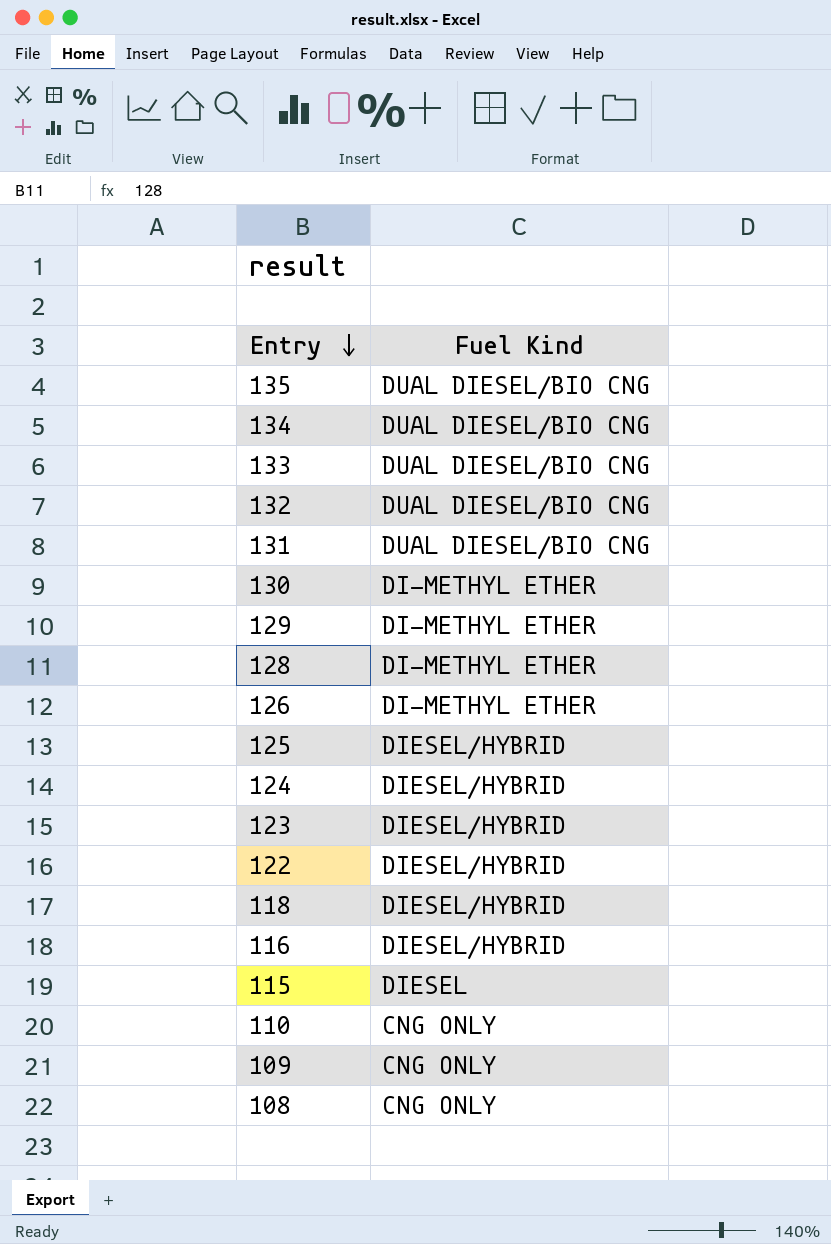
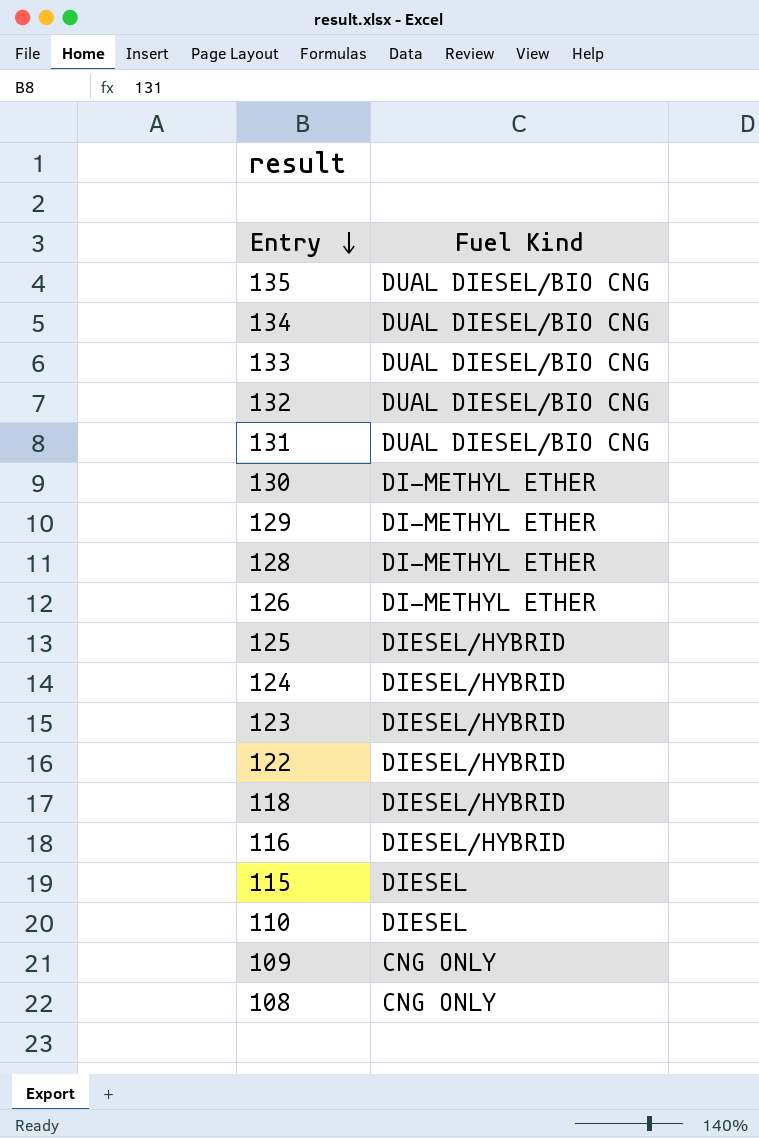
110 | Fuel Kind: CNG ONLY -> DIESEL

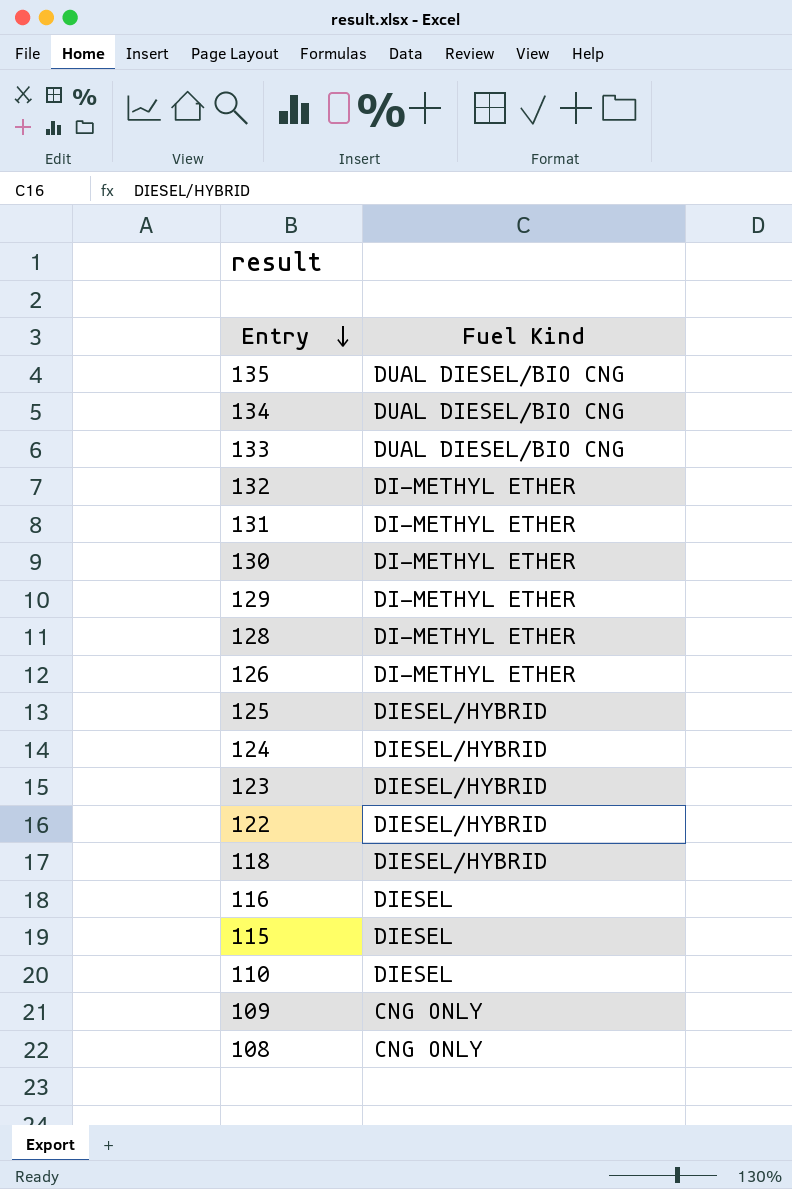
132 | Fuel Kind: DUAL DIESEL/BIO CNG -> DI-METHYL ETHER
131 | Fuel Kind: DUAL DIESEL/BIO CNG -> DI-METHYL ETHER
116 | Fuel Kind: DIESEL/HYBRID -> DIESEL

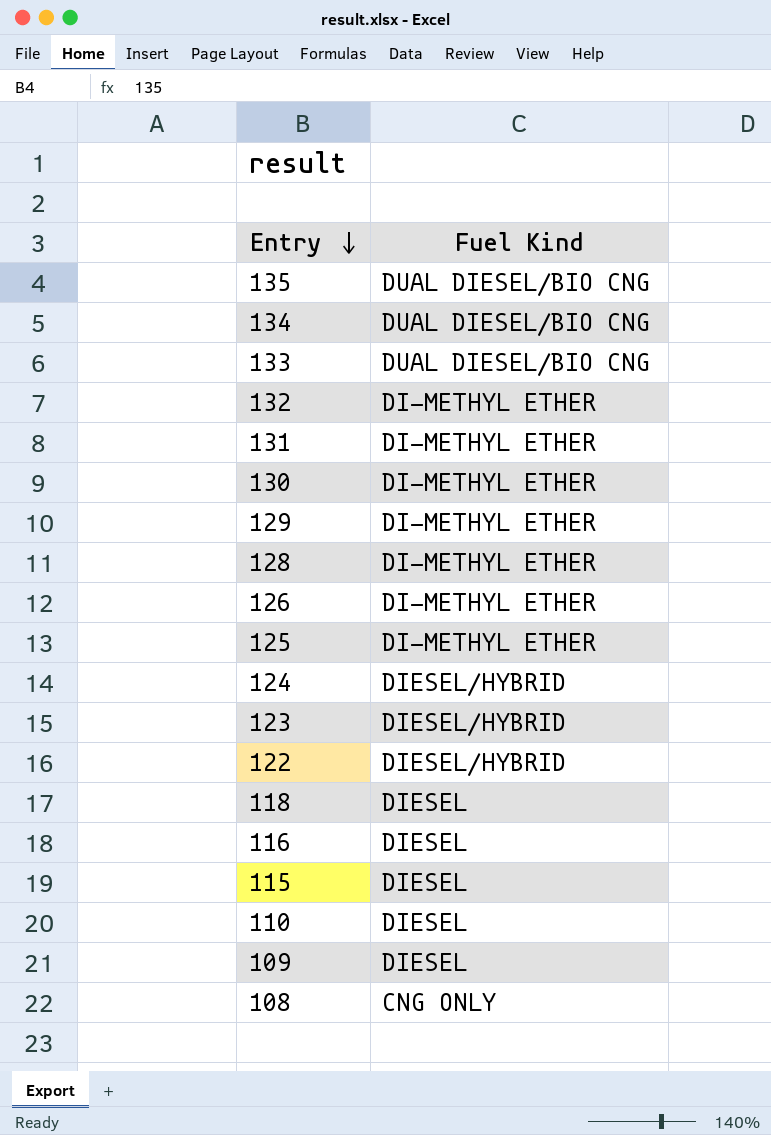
125 | Fuel Kind: DIESEL/HYBRID -> DI-METHYL ETHER
118 | Fuel Kind: DIESEL/HYBRID -> DIESEL
109 | Fuel Kind: CNG ONLY -> DIESEL

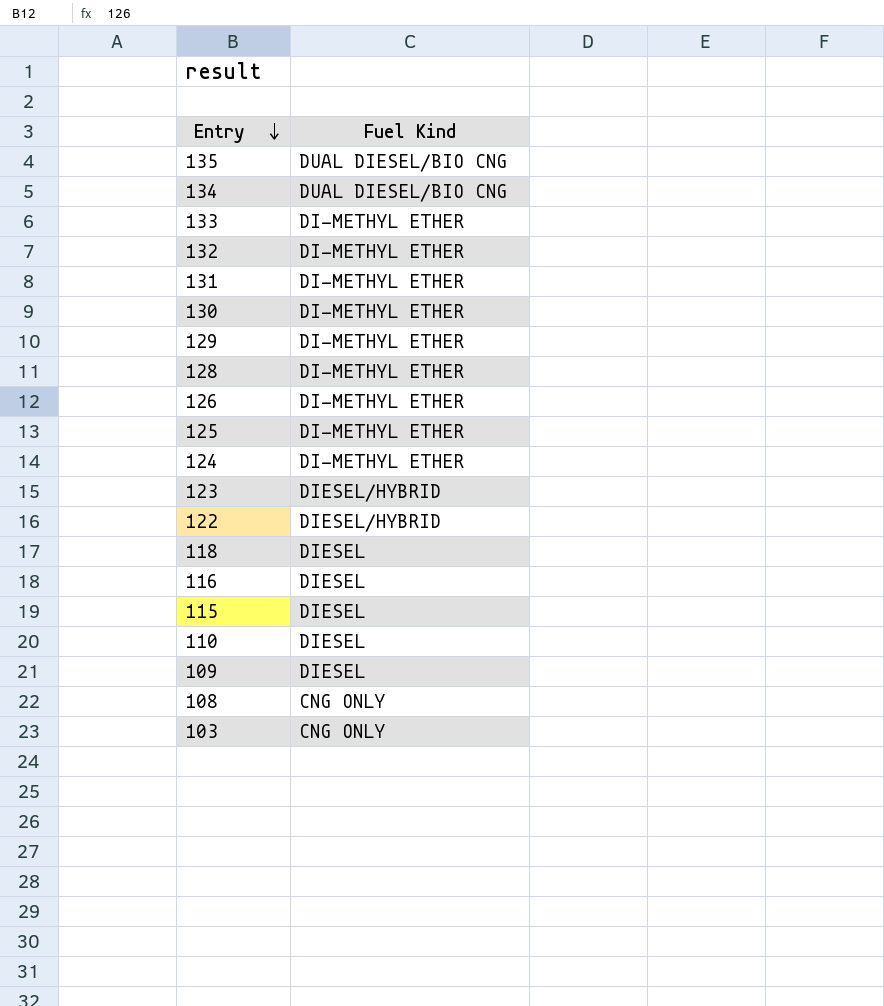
133 | Fuel Kind: DUAL DIESEL/BIO CNG -> DI-METHYL ETHER
124 | Fuel Kind: DIESEL/HYBRID -> DI-METHYL ETHER
row 103: none -> CNG ONLY

